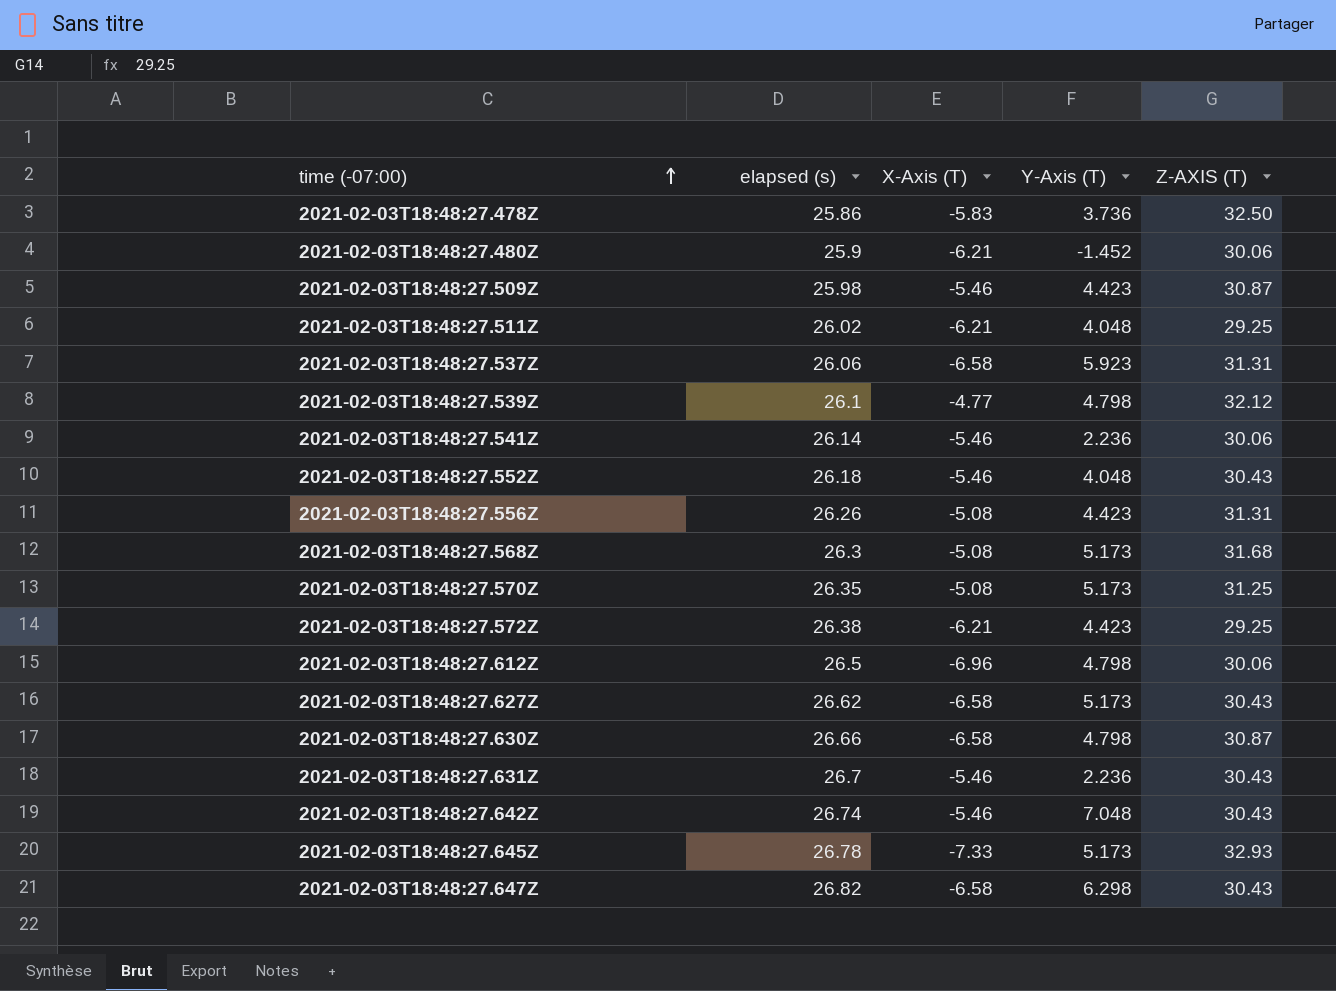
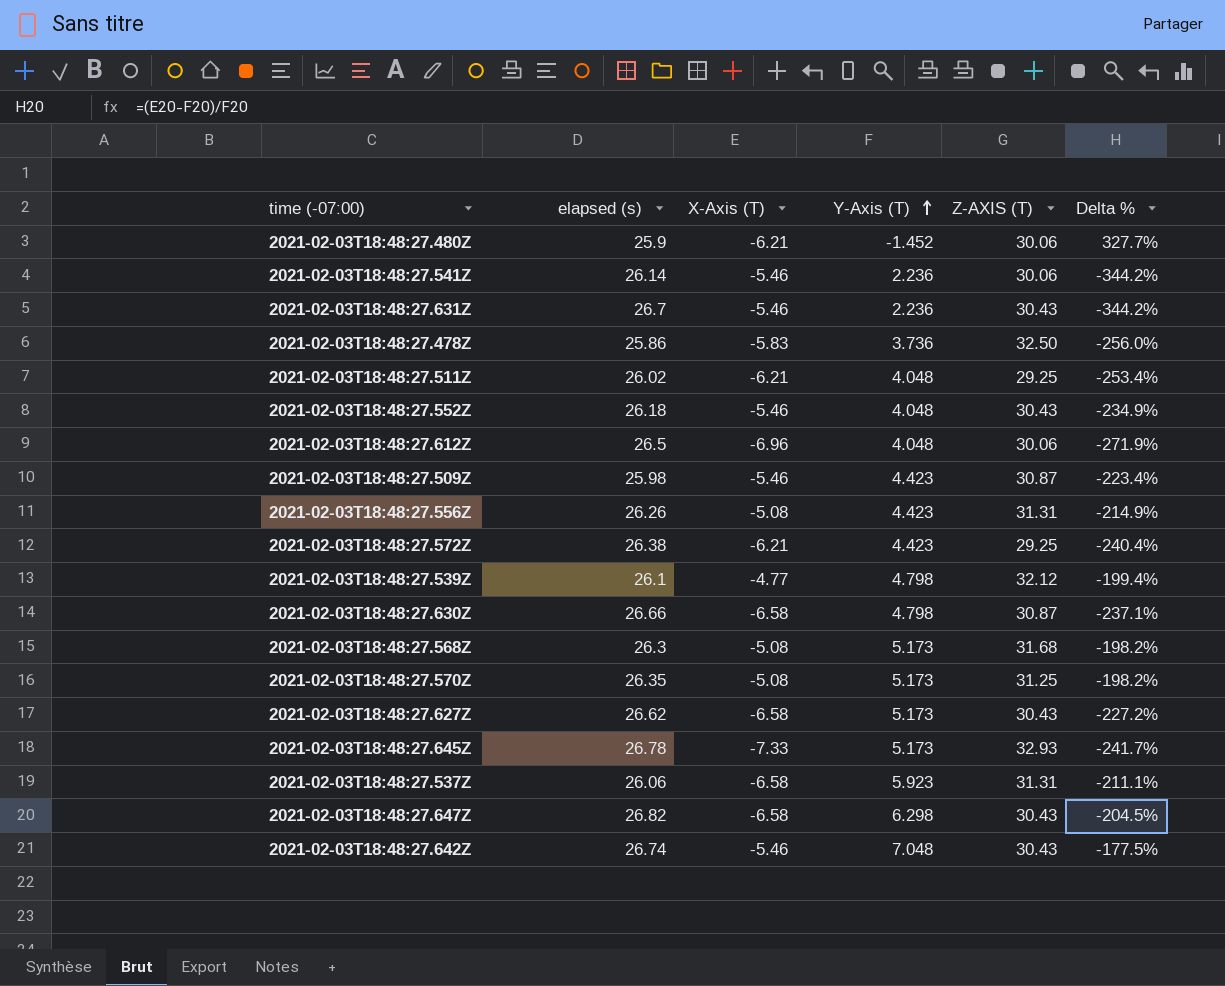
row order: time (-07:00) ascending -> Y-Axis (T) ascending
column Delta % | formula: none -> ([X-Axis (T)] - [Y-Axis (T)]) / [Y-Axis (T)]
2021-02-03T18:48:27.612Z | Y-Axis (T): 4.798 -> 4.048

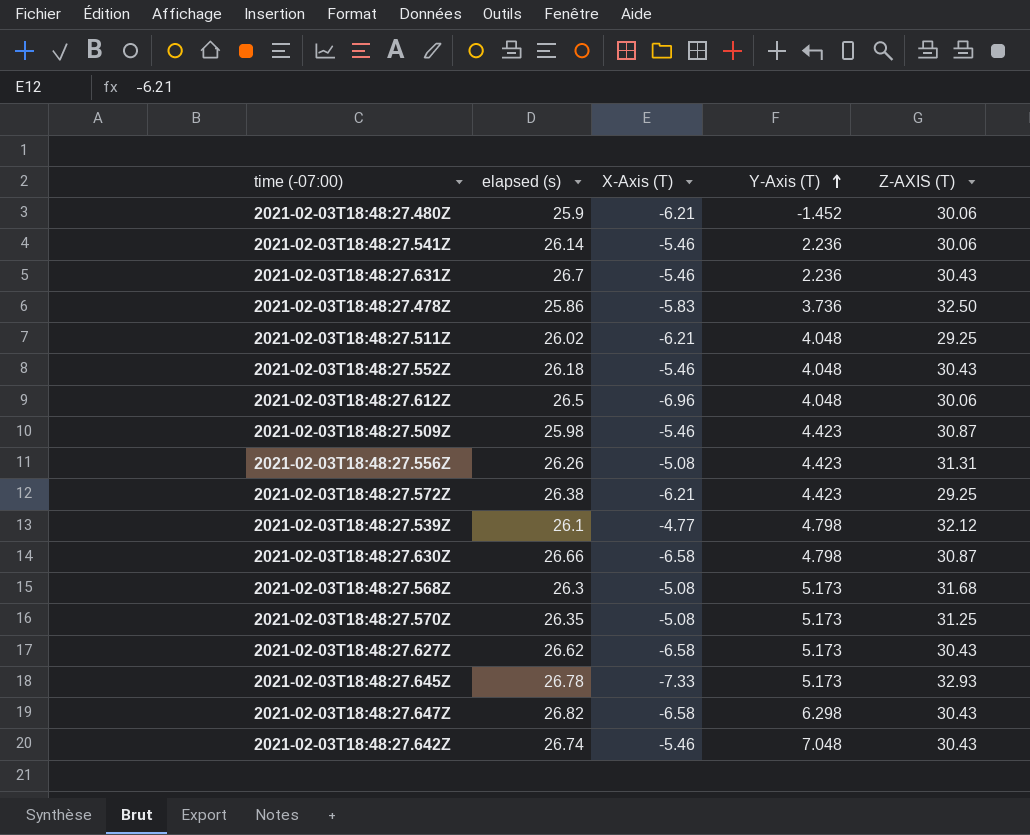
column Delta % | formula: ([X-Axis (T)] - [Y-Axis (T)]) / [Y-Axis (T)] -> none
row 2021-02-03T18:48:27.537Z: 26.06 | -6.58 | 5.923 | 31.31 | -211.1% -> none

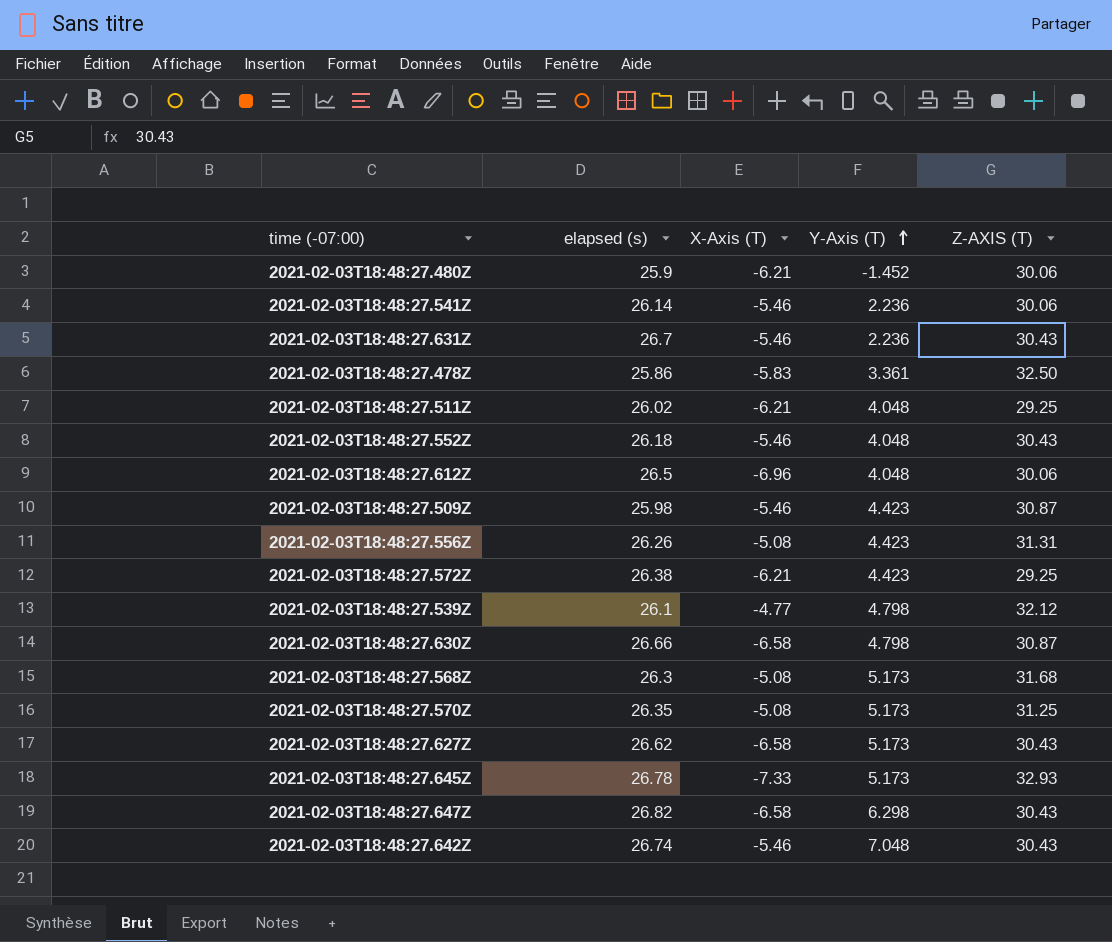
2021-02-03T18:48:27.478Z | Y-Axis (T): 3.736 -> 3.361

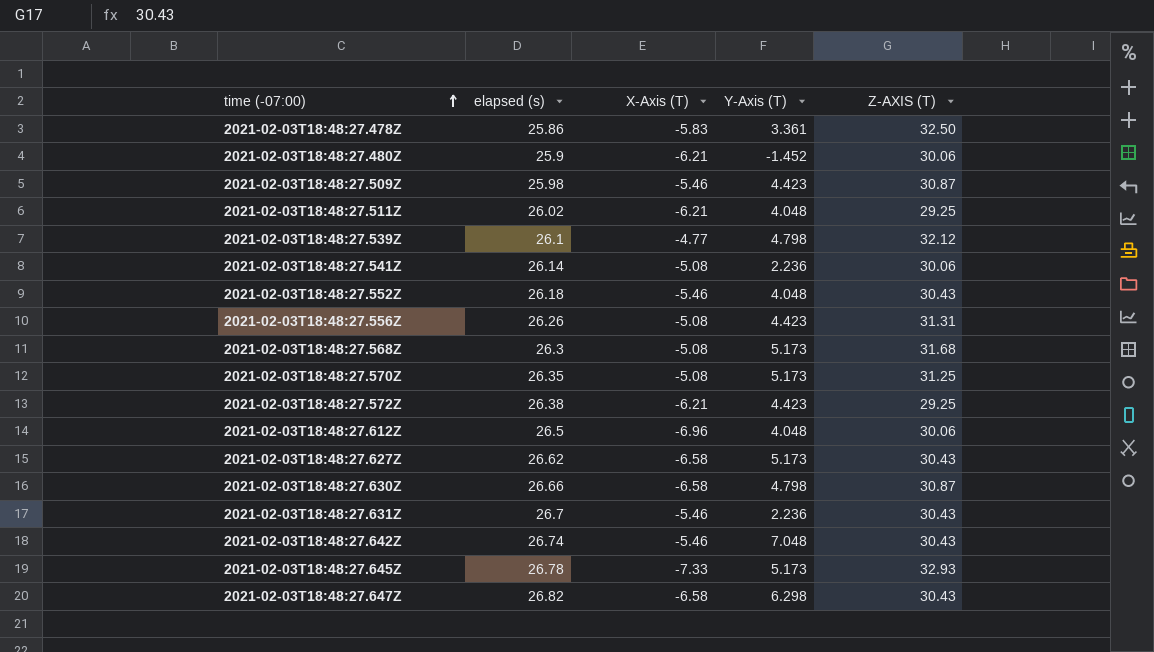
row order: Y-Axis (T) ascending -> time (-07:00) ascending
2021-02-03T18:48:27.541Z | X-Axis (T): -5.46 -> -5.08

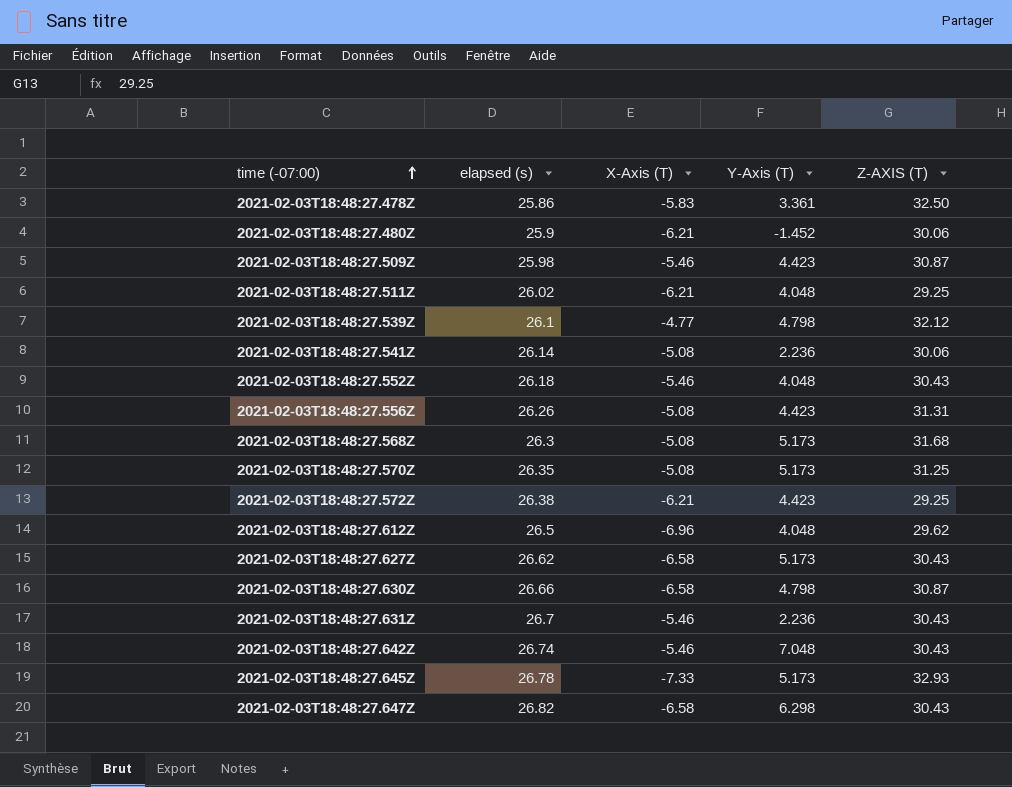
2021-02-03T18:48:27.612Z | Z-AXIS (T): 30.06 -> 29.62

